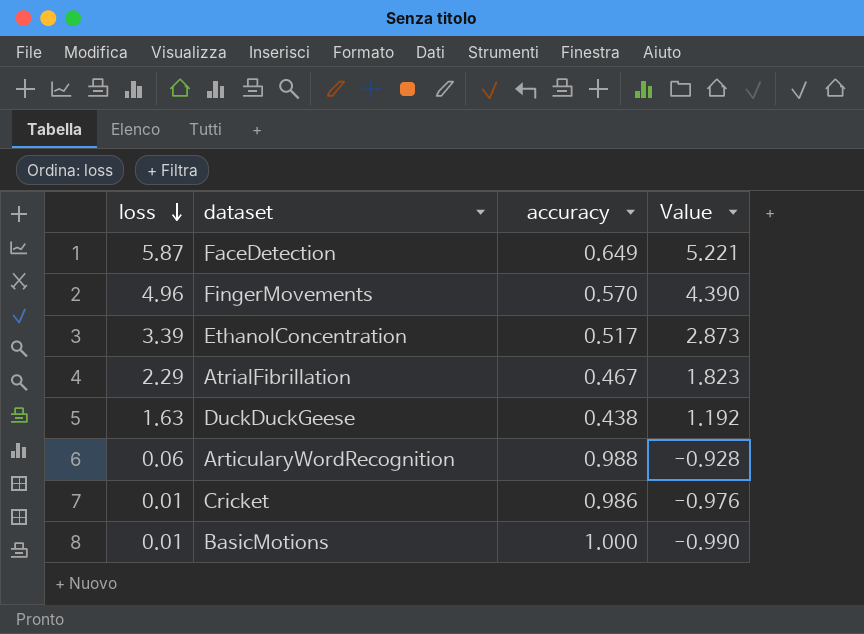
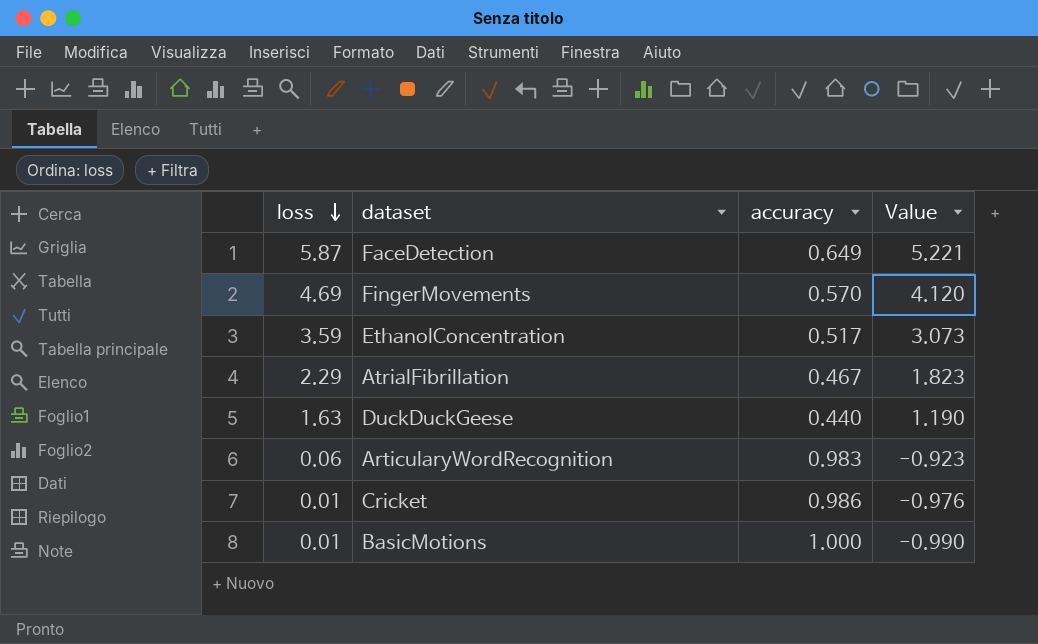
FingerMovements | loss: 4.96 -> 4.69
FingerMovements | Value: 4.390 -> 4.120
EthanolConcentration | loss: 3.39 -> 3.59
EthanolConcentration | Value: 2.873 -> 3.073
DuckDuckGeese | accuracy: 0.438 -> 0.440
DuckDuckGeese | Value: 1.192 -> 1.190
ArticularyWordRecognition | accuracy: 0.988 -> 0.983
ArticularyWordRecognition | Value: -0.928 -> -0.923

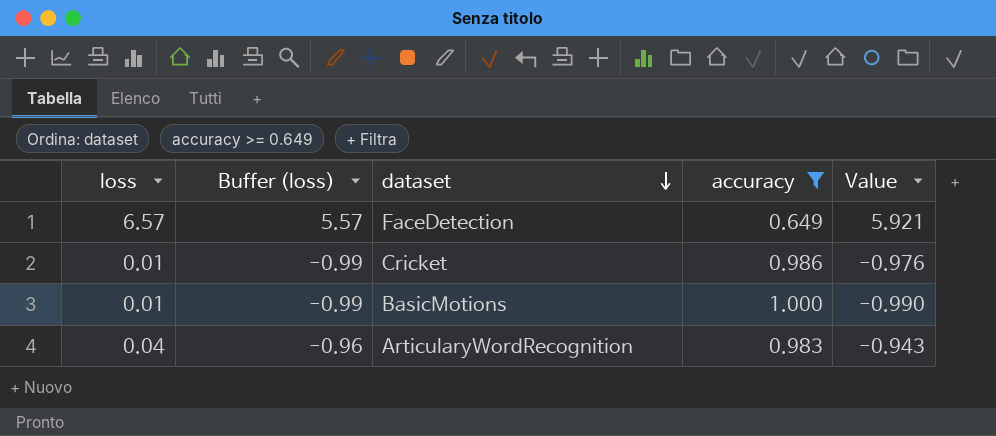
filter: none -> accuracy >= 0.649
row order: loss descending -> dataset descending
column Buffer (loss) | formula: none -> [loss] - 1
FaceDetection | loss: 5.87 -> 6.57
FaceDetection | Value: 5.221 -> 5.921
ArticularyWordRecognition | loss: 0.06 -> 0.04
ArticularyWordRecognition | Value: -0.923 -> -0.943

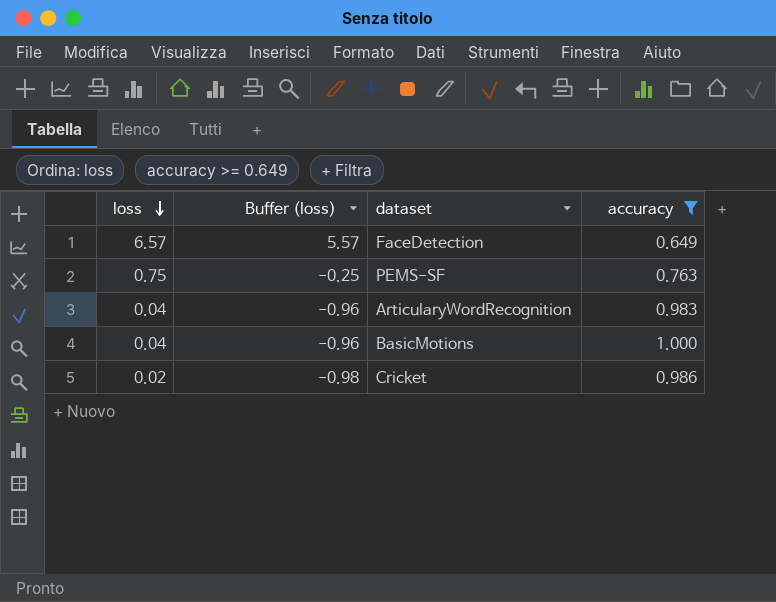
row order: dataset descending -> loss descending
column Value | formula: [loss] - [accuracy] -> none
row PEMS-SF: none -> 0.75 | -0.25 | 0.763
BasicMotions | loss: 0.01 -> 0.04
BasicMotions | Buffer (loss): -0.99 -> -0.96
Cricket | loss: 0.01 -> 0.02
Cricket | Buffer (loss): -0.99 -> -0.98

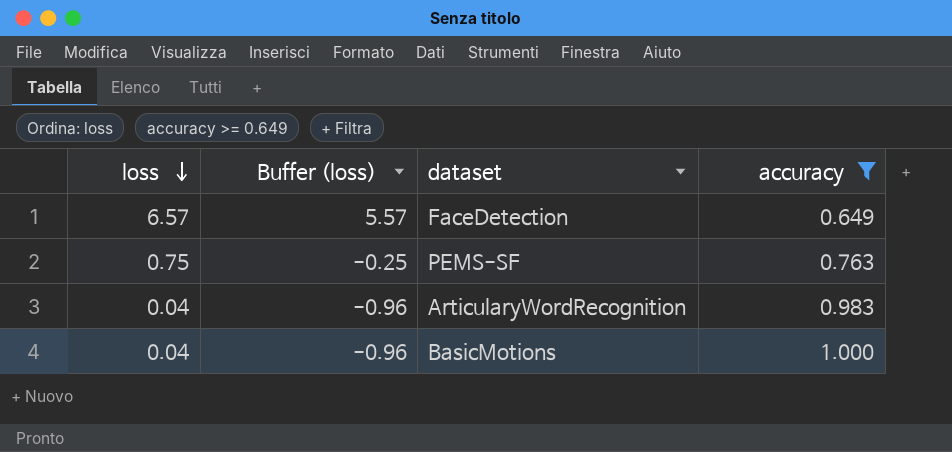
row Cricket: 0.02 | -0.98 | 0.986 -> none

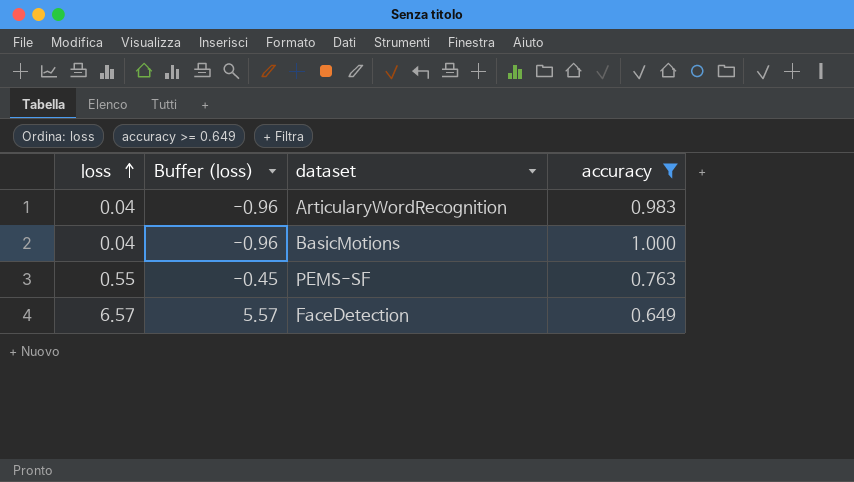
row order: loss descending -> loss ascending
PEMS-SF | loss: 0.75 -> 0.55
PEMS-SF | Buffer (loss): -0.25 -> -0.45

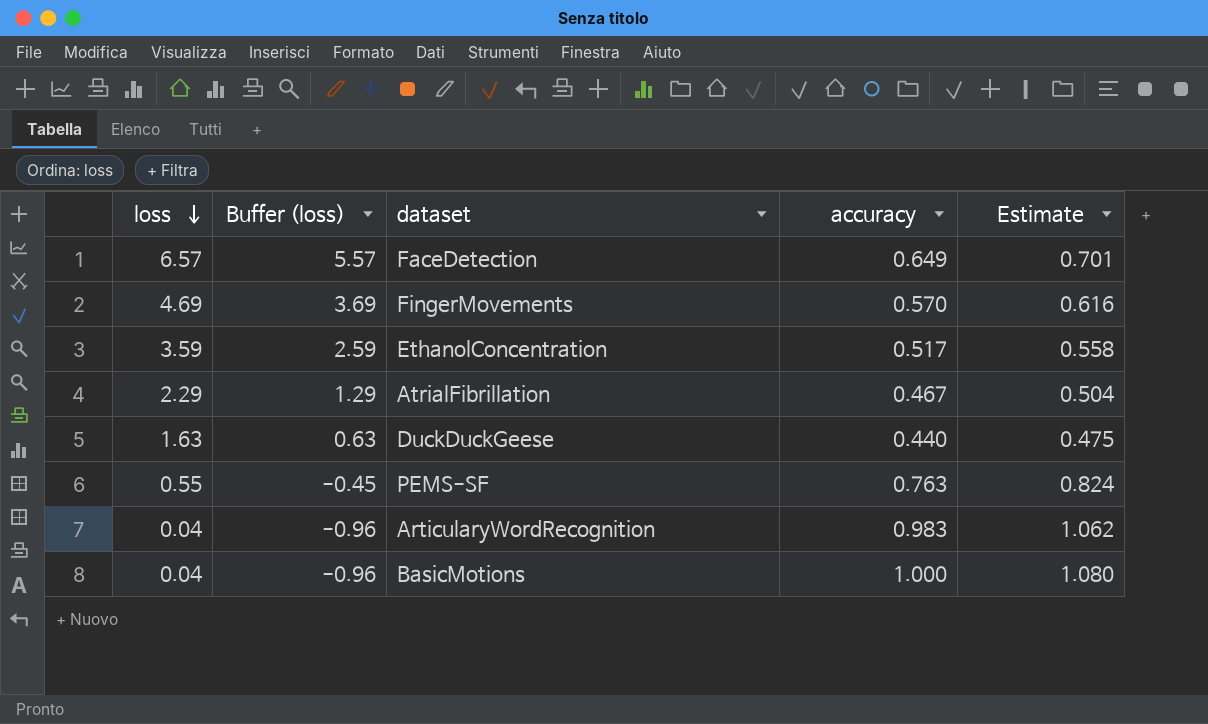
filter: accuracy >= 0.649 -> none
row order: loss ascending -> loss descending
column Estimate | formula: none -> [accuracy] * 1.08

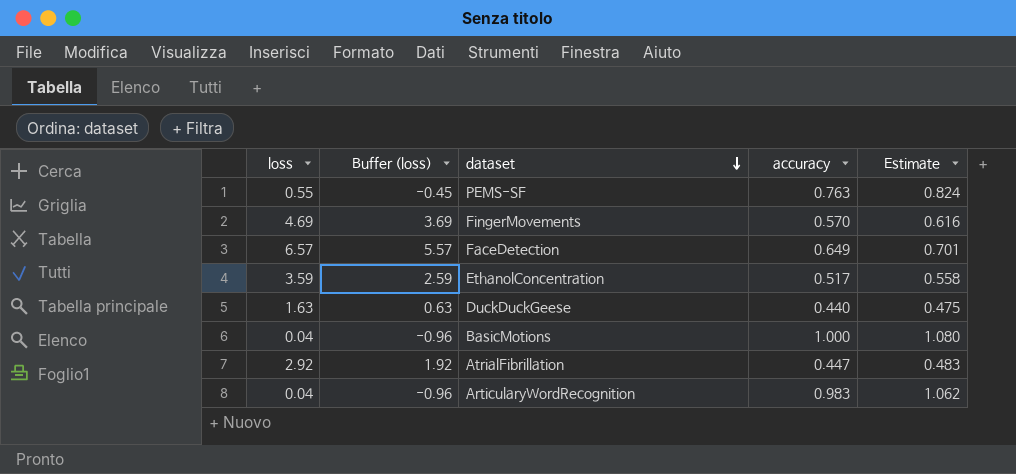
row order: loss descending -> dataset descending
AtrialFibrillation | loss: 2.29 -> 2.92
AtrialFibrillation | Buffer (loss): 1.29 -> 1.92
AtrialFibrillation | accuracy: 0.467 -> 0.447
AtrialFibrillation | Estimate: 0.504 -> 0.483

